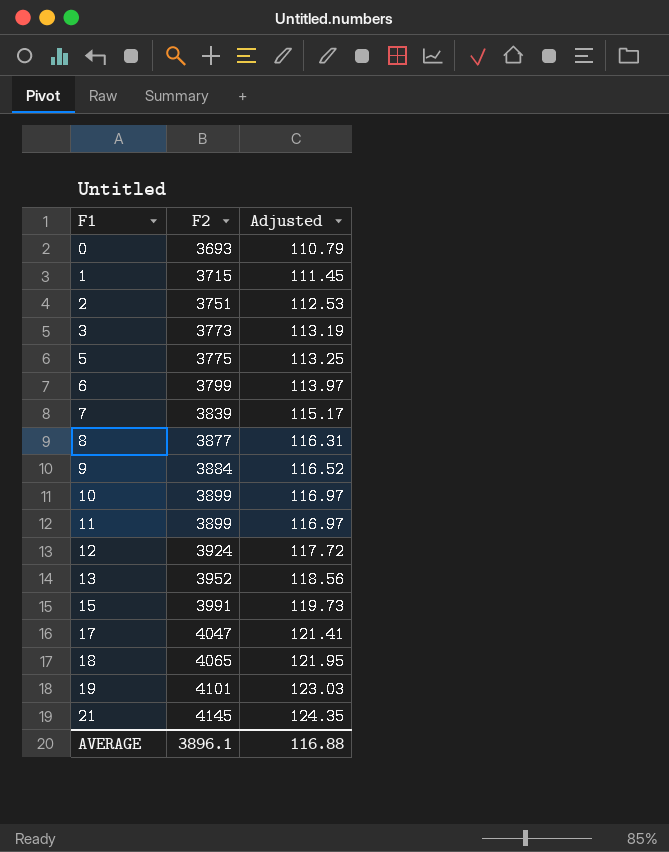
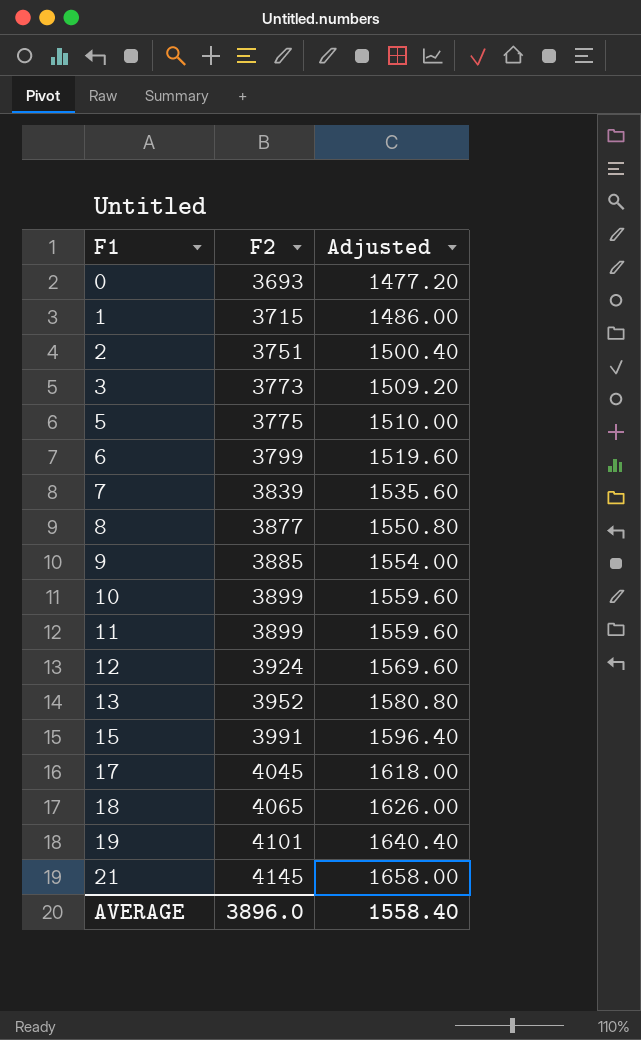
column Adjusted | formula: [F2] * 0.03 -> [F2] * 0.4
9 | F2: 3884 -> 3885
17 | F2: 4047 -> 4045
AVERAGE | F2: 3896.1 -> 3896.0
AVERAGE | Adjusted: 116.88 -> 1558.40

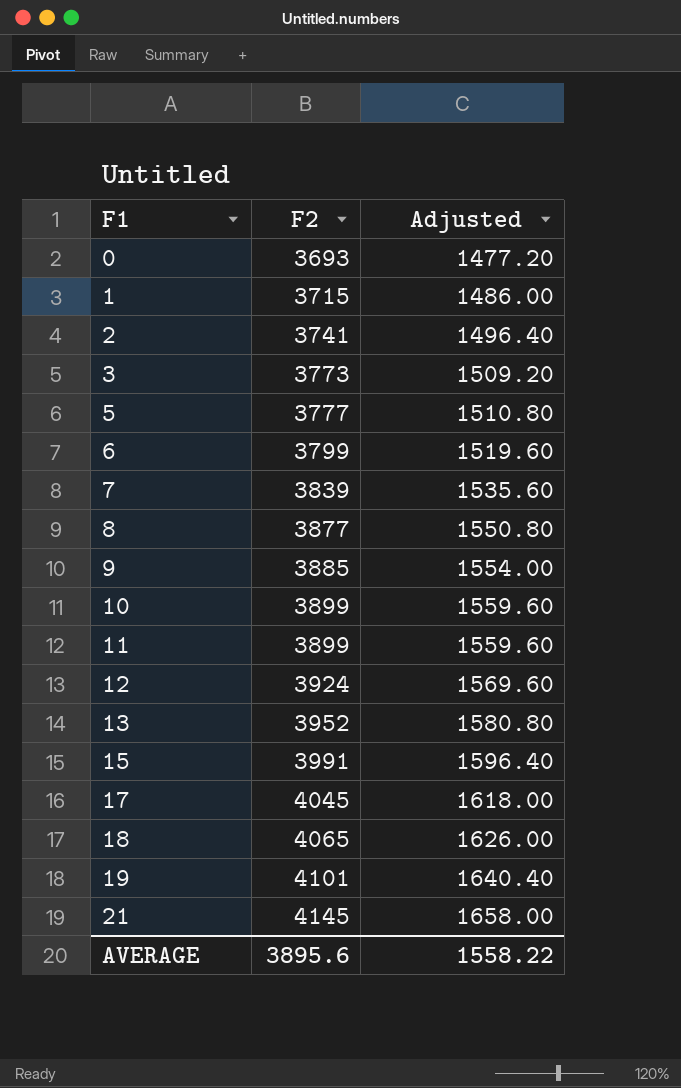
2 | F2: 3751 -> 3741
2 | Adjusted: 1500.40 -> 1496.40
5 | F2: 3775 -> 3777
5 | Adjusted: 1510.00 -> 1510.80
AVERAGE | F2: 3896.0 -> 3895.6
AVERAGE | Adjusted: 1558.40 -> 1558.22

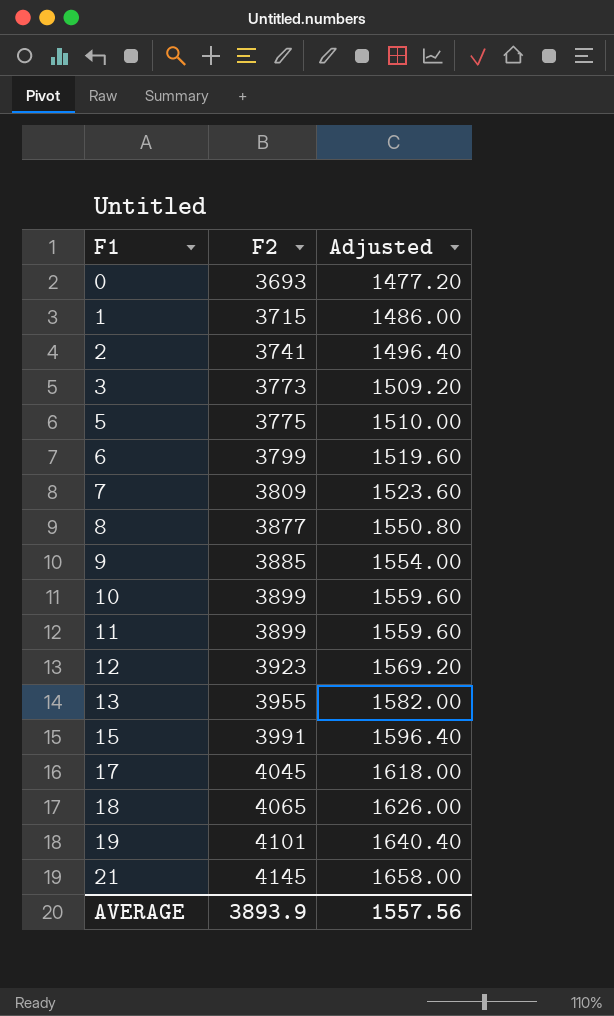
5 | F2: 3777 -> 3775
5 | Adjusted: 1510.80 -> 1510.00
7 | F2: 3839 -> 3809
7 | Adjusted: 1535.60 -> 1523.60
12 | F2: 3924 -> 3923
12 | Adjusted: 1569.60 -> 1569.20
13 | F2: 3952 -> 3955
13 | Adjusted: 1580.80 -> 1582.00
AVERAGE | F2: 3895.6 -> 3893.9
AVERAGE | Adjusted: 1558.22 -> 1557.56

